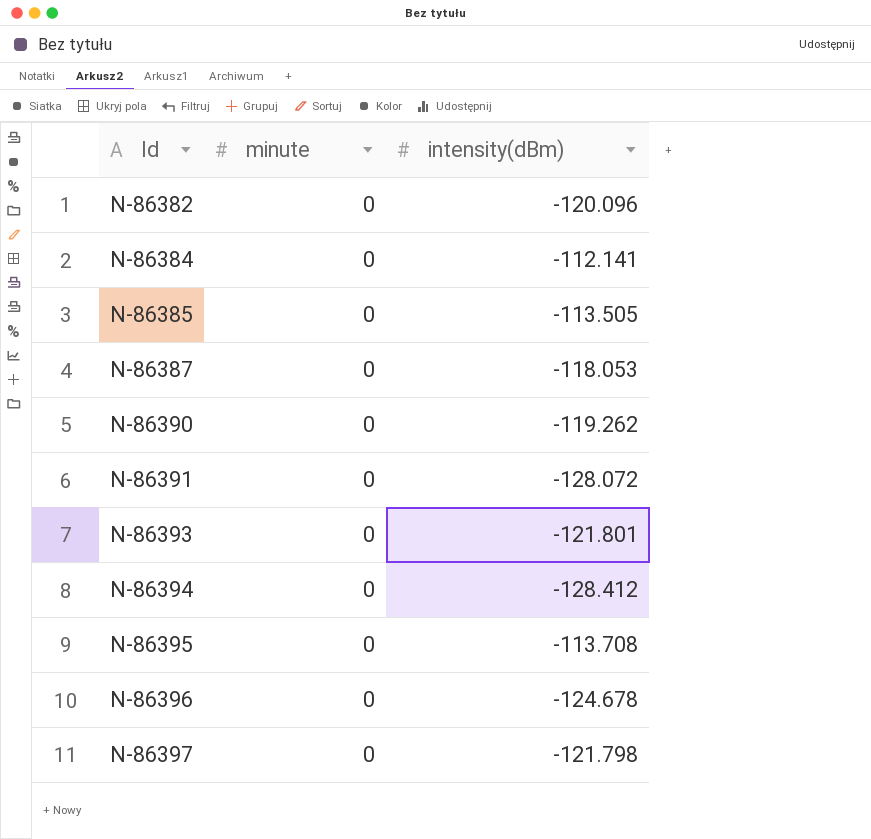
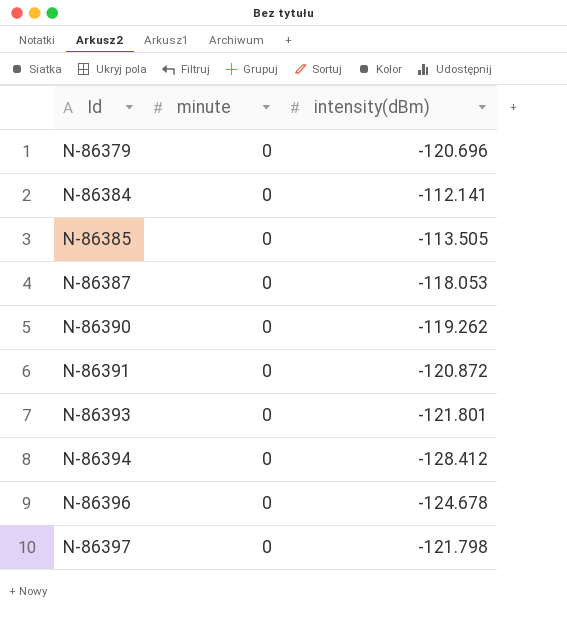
row N-86382: 0 | -120.096 -> none
row N-86395: 0 | -113.708 -> none
row N-86379: none -> 0 | -120.696
N-86391 | intensity(dBm): -128.072 -> -120.872

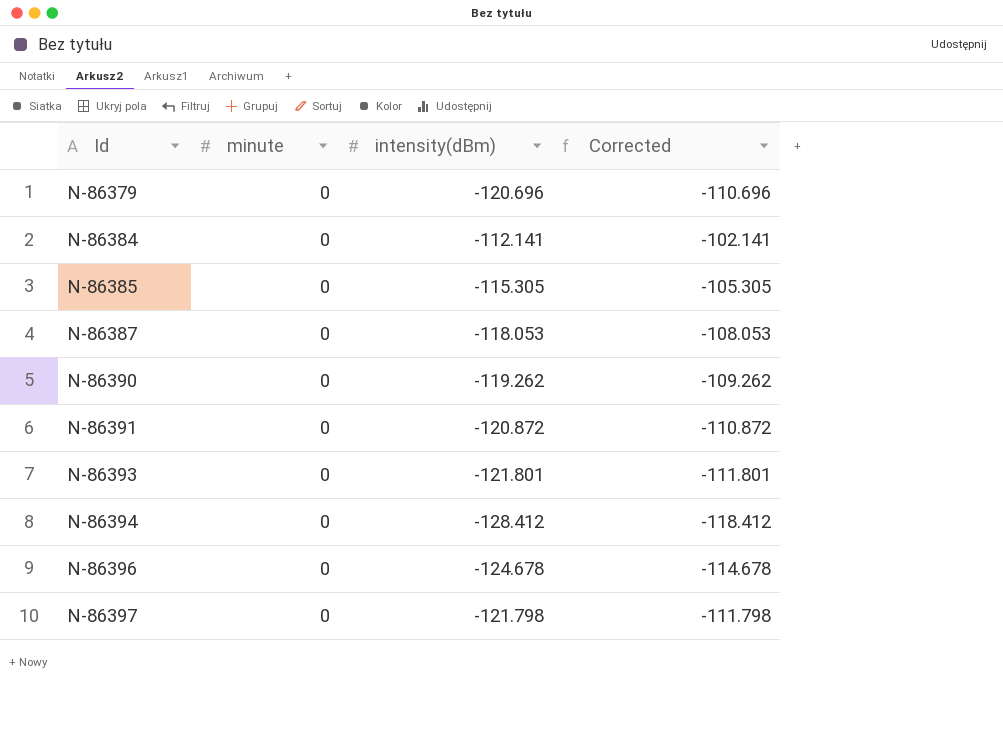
column Corrected | formula: none -> [intensity(dBm)] + 10
N-86385 | intensity(dBm): -113.505 -> -115.305

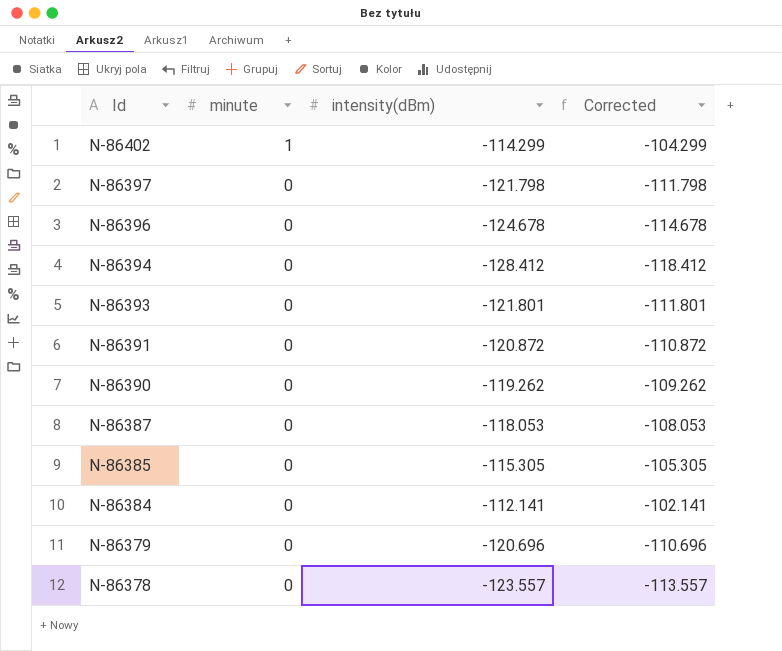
row order: Id ascending -> Id descending
row N-86402: none -> 1 | -114.299 | -104.299
row N-86378: none -> 0 | -123.557 | -113.557

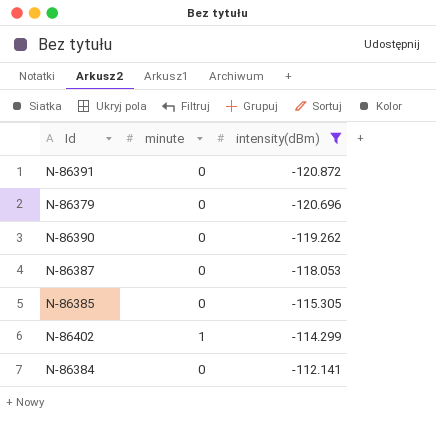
filter: none -> intensity(dBm) >= -120.872
row order: Id descending -> intensity(dBm) ascending
column Corrected | formula: [intensity(dBm)] + 10 -> none

